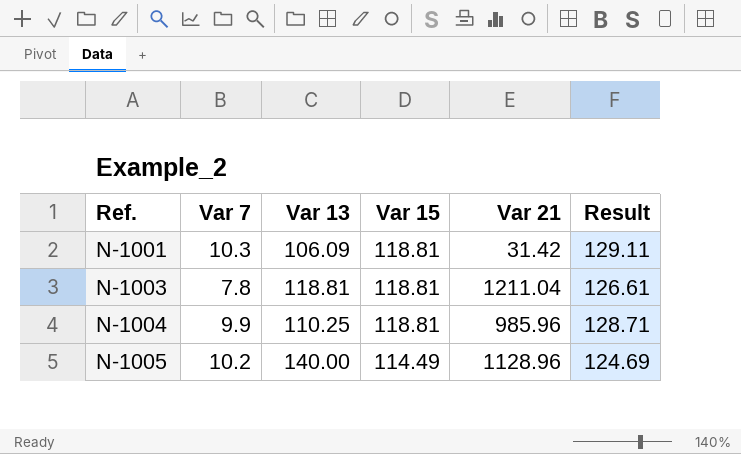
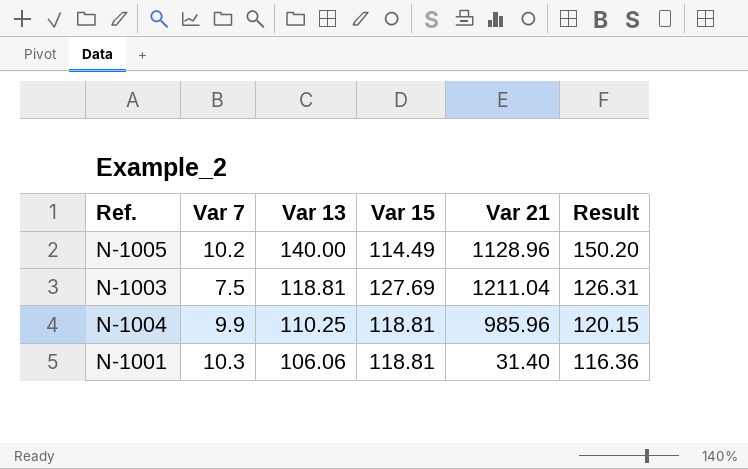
row order: Ref. ascending -> Var 13 descending
column Result | formula: [Var 7] + [Var 15] -> [Var 7] + [Var 13]
N-1003 | Var 7: 7.8 -> 7.5
N-1003 | Var 15: 118.81 -> 127.69
N-1001 | Var 13: 106.09 -> 106.06
N-1001 | Var 21: 31.42 -> 31.40

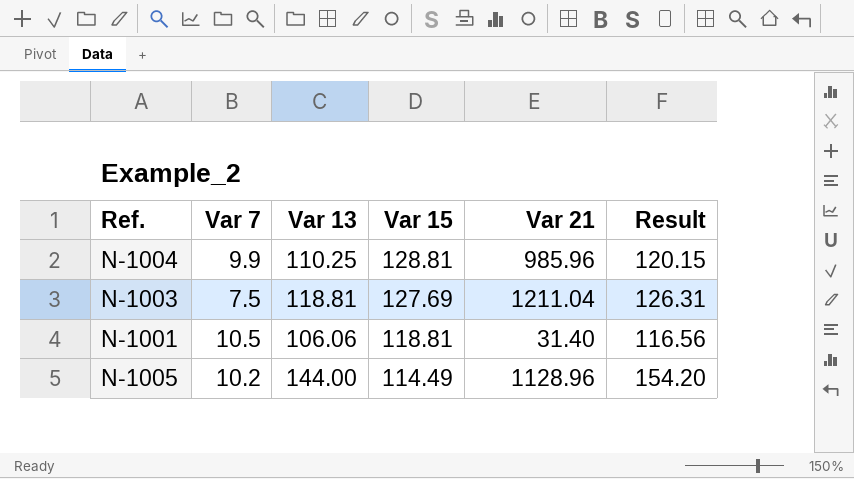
row order: Var 13 descending -> Var 15 descending
N-1004 | Var 15: 118.81 -> 128.81
N-1001 | Var 7: 10.3 -> 10.5
N-1001 | Result: 116.36 -> 116.56
N-1005 | Var 13: 140.00 -> 144.00
N-1005 | Result: 150.20 -> 154.20

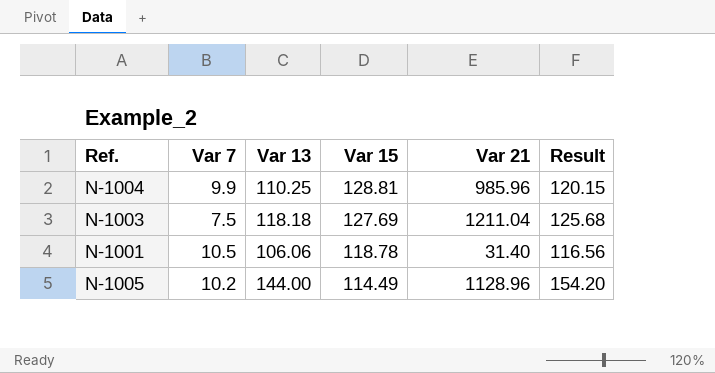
N-1003 | Var 13: 118.81 -> 118.18
N-1003 | Result: 126.31 -> 125.68
N-1001 | Var 15: 118.81 -> 118.78

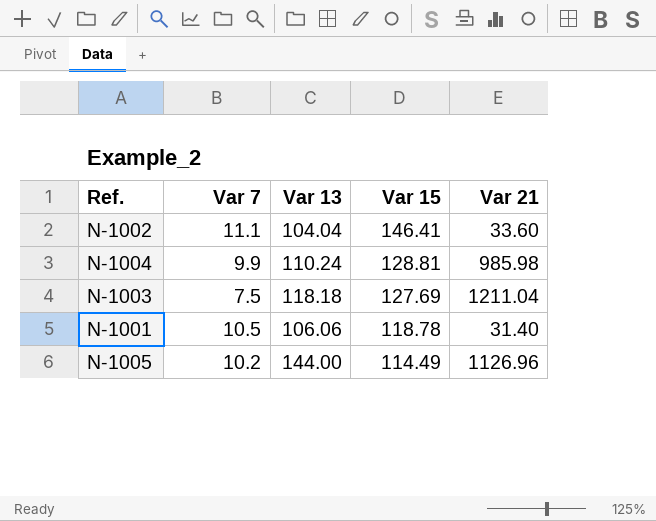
column Result | formula: [Var 7] + [Var 13] -> none
row N-1002: none -> 11.1 | 104.04 | 146.41 | 33.60
N-1004 | Var 13: 110.25 -> 110.24
N-1004 | Var 21: 985.96 -> 985.98
N-1005 | Var 21: 1128.96 -> 1126.96

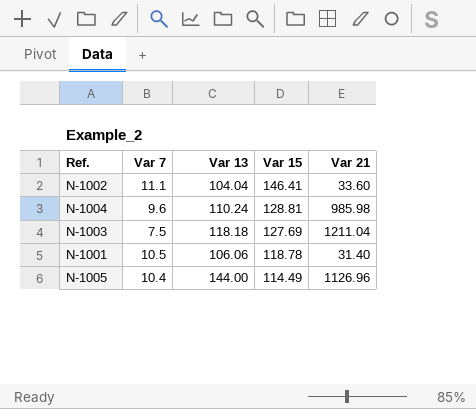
N-1004 | Var 7: 9.9 -> 9.6
N-1005 | Var 7: 10.2 -> 10.4

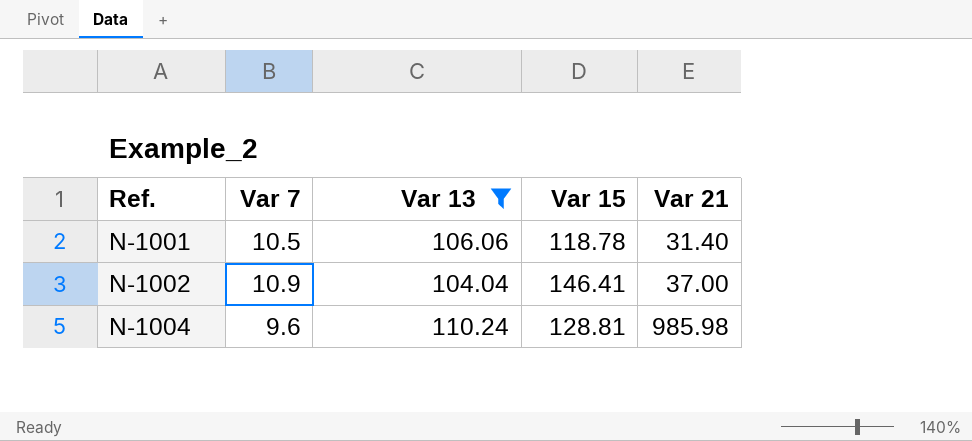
filter: none -> Var 13 <= 110.24
row order: Var 15 descending -> Ref. ascending
N-1002 | Var 7: 11.1 -> 10.9
N-1002 | Var 21: 33.60 -> 37.00

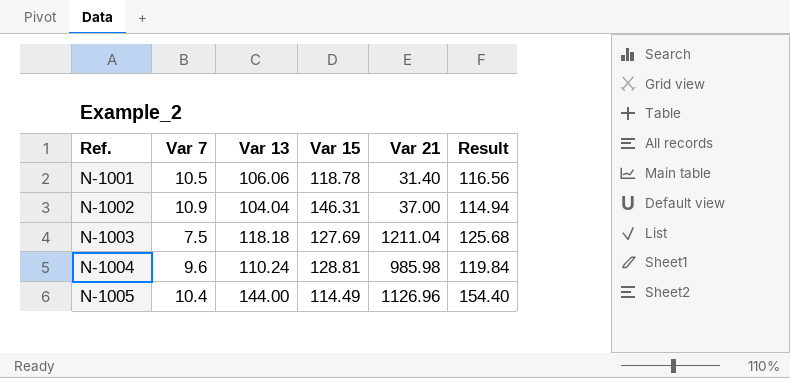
filter: Var 13 <= 110.24 -> none
column Result | formula: none -> [Var 7] + [Var 13]
N-1002 | Var 15: 146.41 -> 146.31

